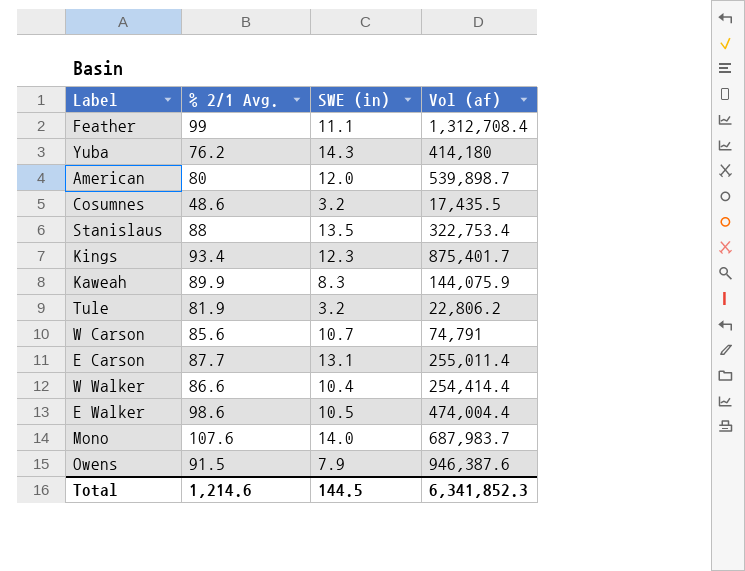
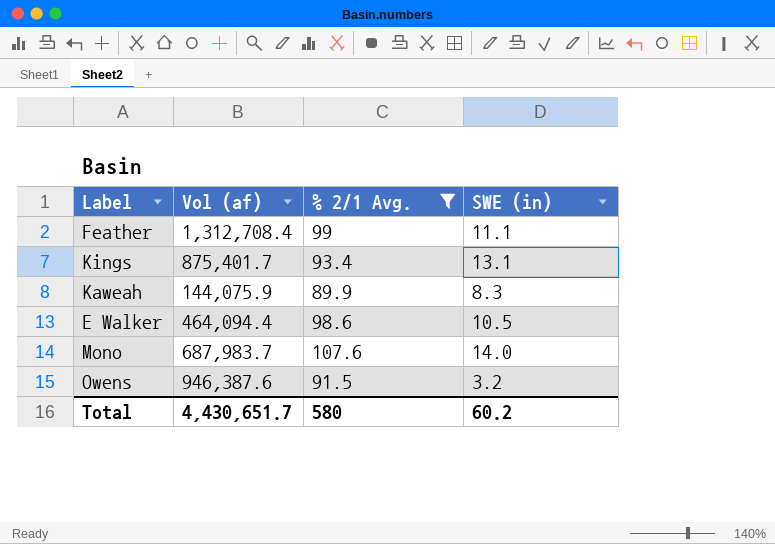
filter: none -> % 2/1 Avg. >= 89.9
column Vol (af) | position: 4 -> 2
Kings | SWE (in): 12.3 -> 13.1
E Walker | Vol (af): 474,004.4 -> 464,094.4
Owens | SWE (in): 7.9 -> 3.2
Total | Vol (af): 6,341,852.3 -> 4,430,651.7
Total | % 2/1 Avg.: 1,214.6 -> 580
Total | SWE (in): 144.5 -> 60.2

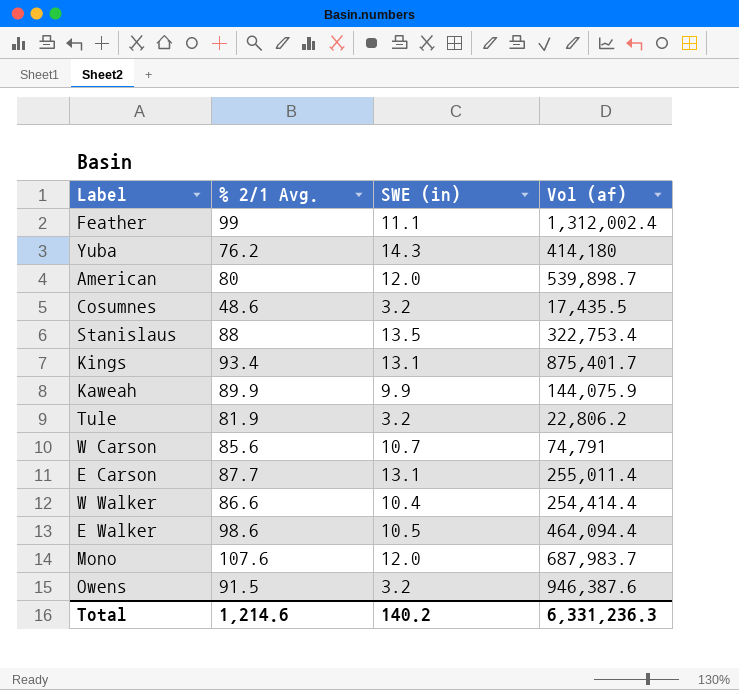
filter: % 2/1 Avg. >= 89.9 -> none
column Vol (af) | position: 2 -> 4
Feather | Vol (af): 1,312,708.4 -> 1,312,002.4
Kaweah | SWE (in): 8.3 -> 9.9
Mono | SWE (in): 14.0 -> 12.0
Total | % 2/1 Avg.: 580 -> 1,214.6
Total | SWE (in): 60.2 -> 140.2
Total | Vol (af): 4,430,651.7 -> 6,331,236.3

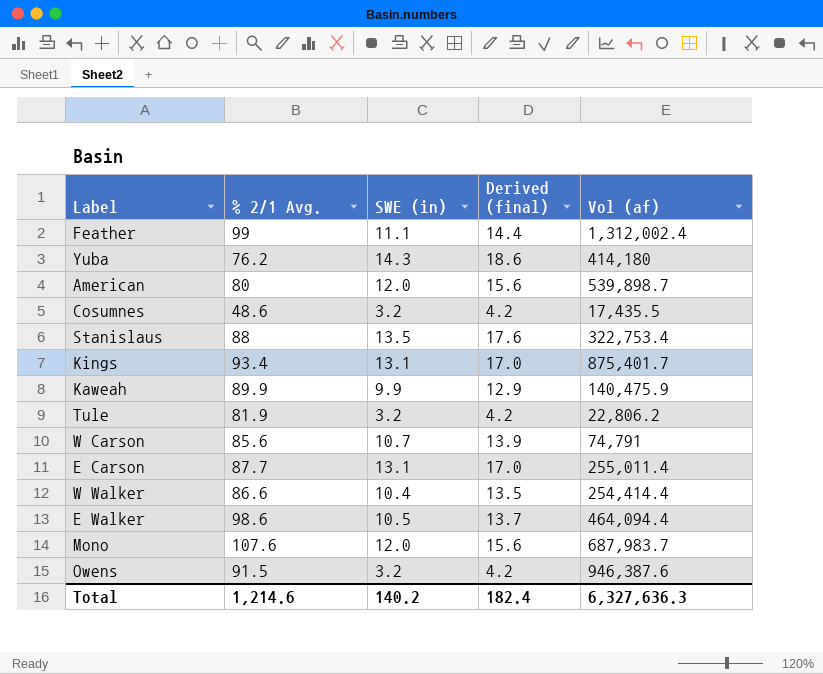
column Derived (final) | formula: none -> [SWE (in)] * 1.3
Kaweah | Vol (af): 144,075.9 -> 140,475.9
Total | Vol (af): 6,331,236.3 -> 6,327,636.3

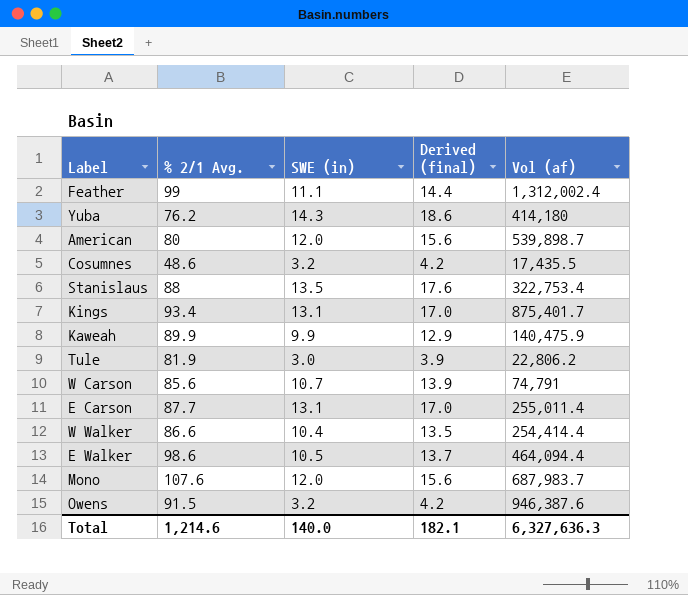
Tule | SWE (in): 3.2 -> 3.0
Tule | Derived (final): 4.2 -> 3.9
Total | SWE (in): 140.2 -> 140.0
Total | Derived (final): 182.4 -> 182.1

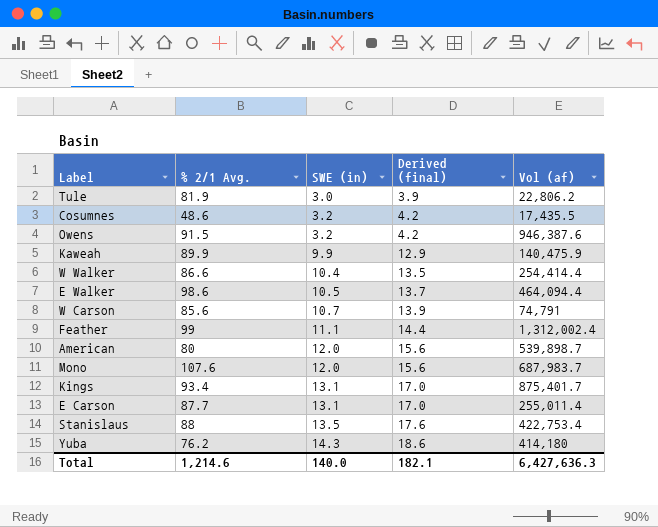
row order: none -> SWE (in) ascending
Stanislaus | Vol (af): 322,753.4 -> 422,753.4
Total | Vol (af): 6,327,636.3 -> 6,427,636.3

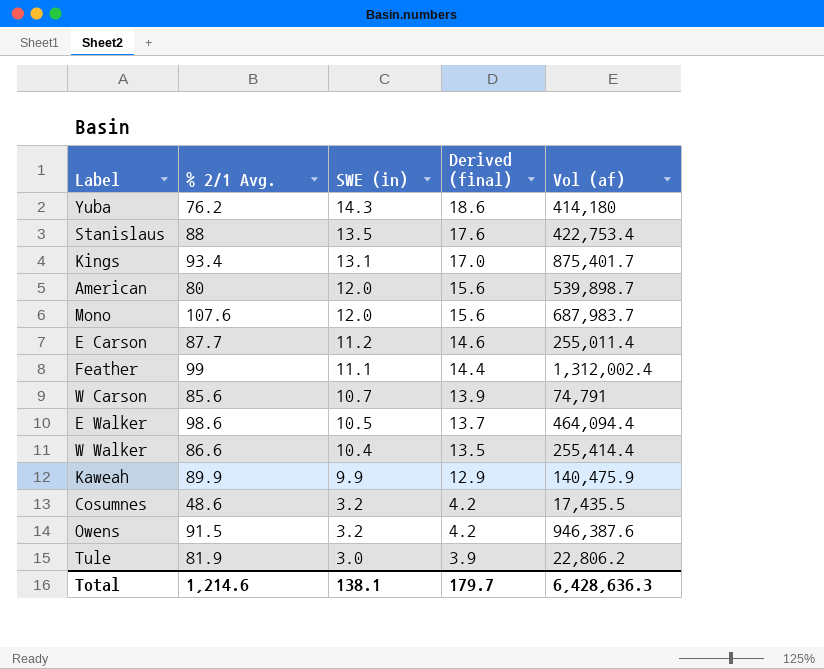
row order: SWE (in) ascending -> SWE (in) descending
E Carson | SWE (in): 13.1 -> 11.2
E Carson | Derived (final): 17.0 -> 14.6
W Walker | Vol (af): 254,414.4 -> 255,414.4
Total | SWE (in): 140.0 -> 138.1
Total | Derived (final): 182.1 -> 179.7
Total | Vol (af): 6,427,636.3 -> 6,428,636.3

